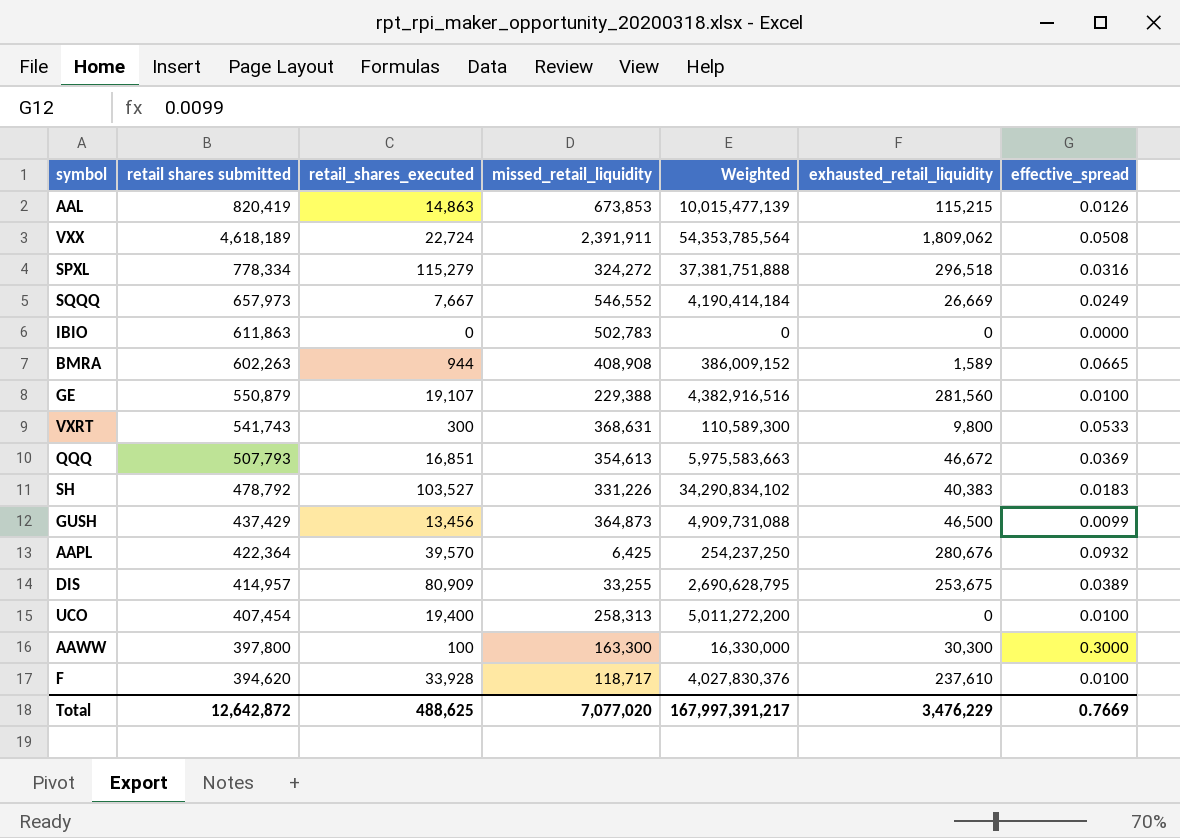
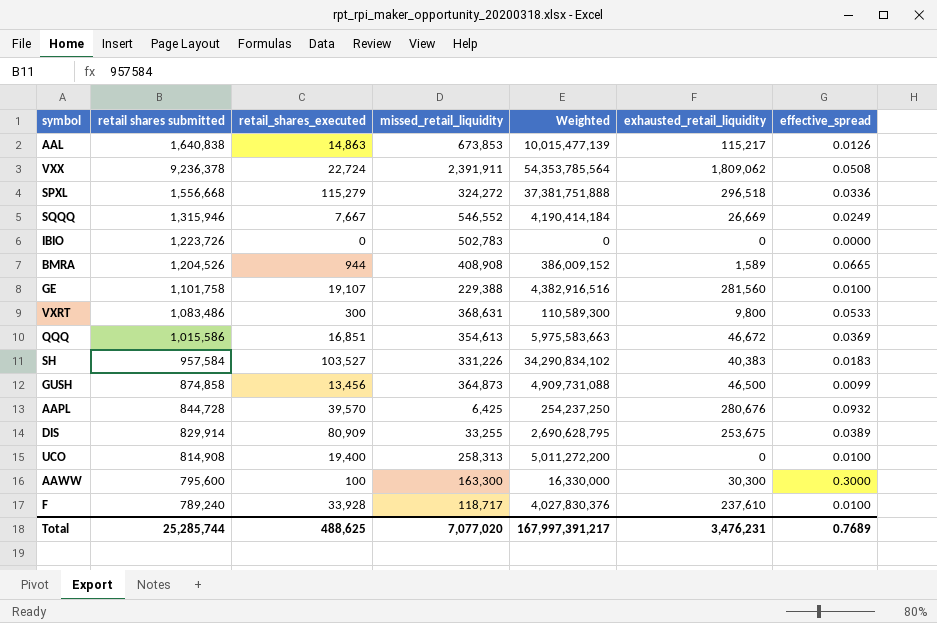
AAL | retail shares submitted: 820,419 -> 1,640,838
AAL | exhausted_retail_liquidity: 115,215 -> 115,217
VXX | retail shares submitted: 4,618,189 -> 9,236,378
SPXL | retail shares submitted: 778,334 -> 1,556,668
SPXL | effective_spread: 0.0316 -> 0.0336
SQQQ | retail shares submitted: 657,973 -> 1,315,946
IBIO | retail shares submitted: 611,863 -> 1,223,726
BMRA | retail shares submitted: 602,263 -> 1,204,526
GE | retail shares submitted: 550,879 -> 1,101,758
VXRT | retail shares submitted: 541,743 -> 1,083,486
QQQ | retail shares submitted: 507,793 -> 1,015,586
SH | retail shares submitted: 478,792 -> 957,584
GUSH | retail shares submitted: 437,429 -> 874,858
AAPL | retail shares submitted: 422,364 -> 844,728
DIS | retail shares submitted: 414,957 -> 829,914
UCO | retail shares submitted: 407,454 -> 814,908
AAWW | retail shares submitted: 397,800 -> 795,600
F | retail shares submitted: 394,620 -> 789,240
Total | retail shares submitted: 12,642,872 -> 25,285,744
Total | exhausted_retail_liquidity: 3,476,229 -> 3,476,231
Total | effective_spread: 0.7669 -> 0.7689

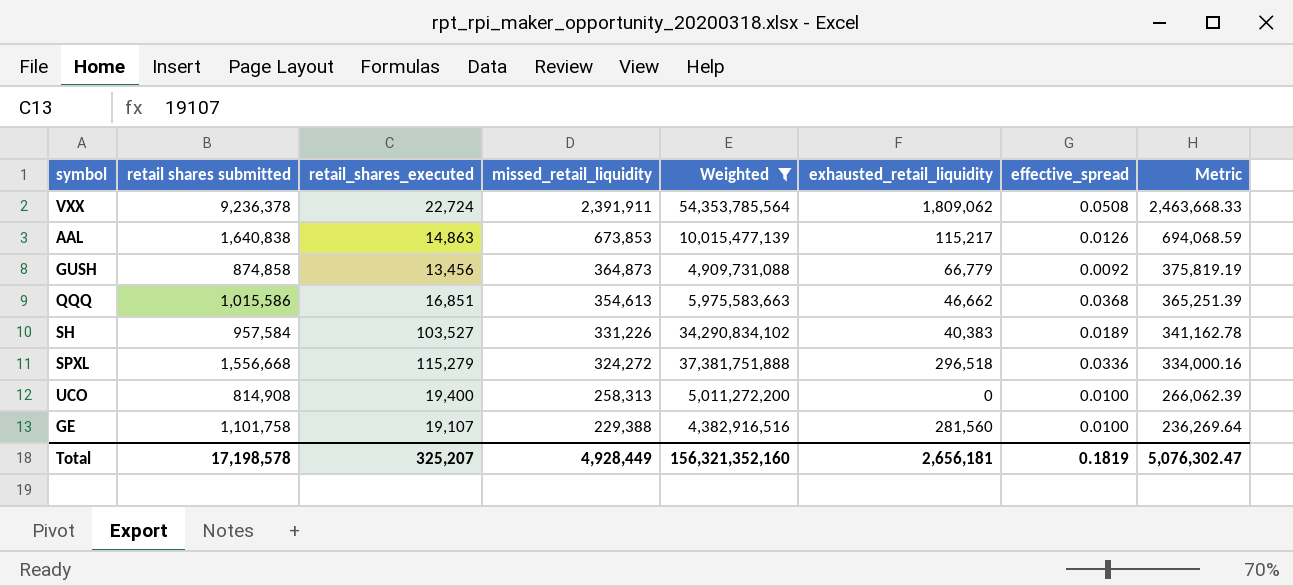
filter: none -> Weighted >= 4,382,916,516
row order: none -> missed_retail_liquidity descending
column Metric | formula: none -> [missed_retail_liquidity] * 1.03
GUSH | exhausted_retail_liquidity: 46,500 -> 66,779
GUSH | effective_spread: 0.0099 -> 0.0092
QQQ | exhausted_retail_liquidity: 46,672 -> 46,662
QQQ | effective_spread: 0.0369 -> 0.0368
SH | effective_spread: 0.0183 -> 0.0189
Total | retail shares submitted: 25,285,744 -> 17,198,578
Total | retail_shares_executed: 488,625 -> 325,207
Total | missed_retail_liquidity: 7,077,020 -> 4,928,449
Total | Weighted: 167,997,391,217 -> 156,321,352,160
Total | exhausted_retail_liquidity: 3,476,231 -> 2,656,181
Total | effective_spread: 0.7689 -> 0.1819

